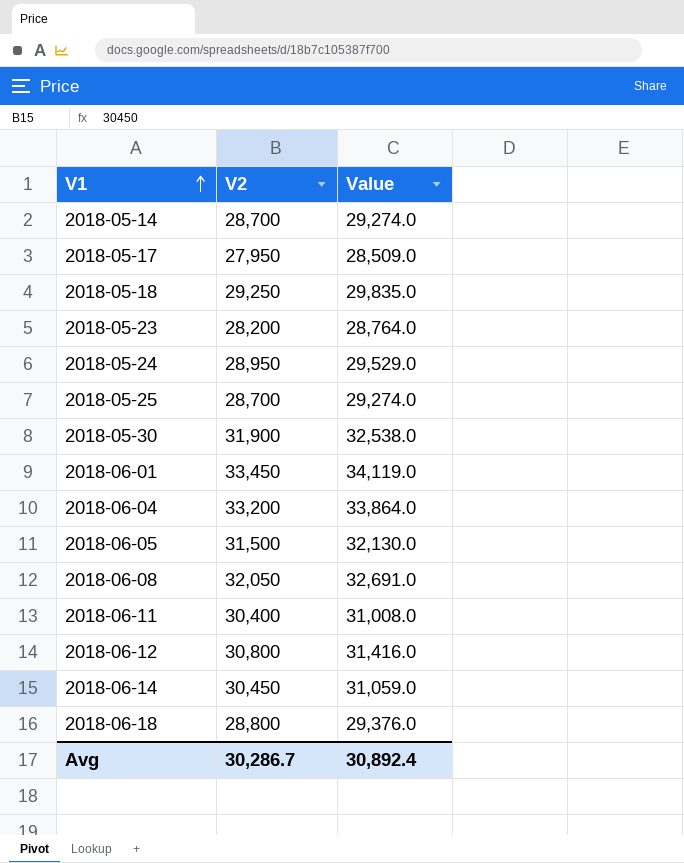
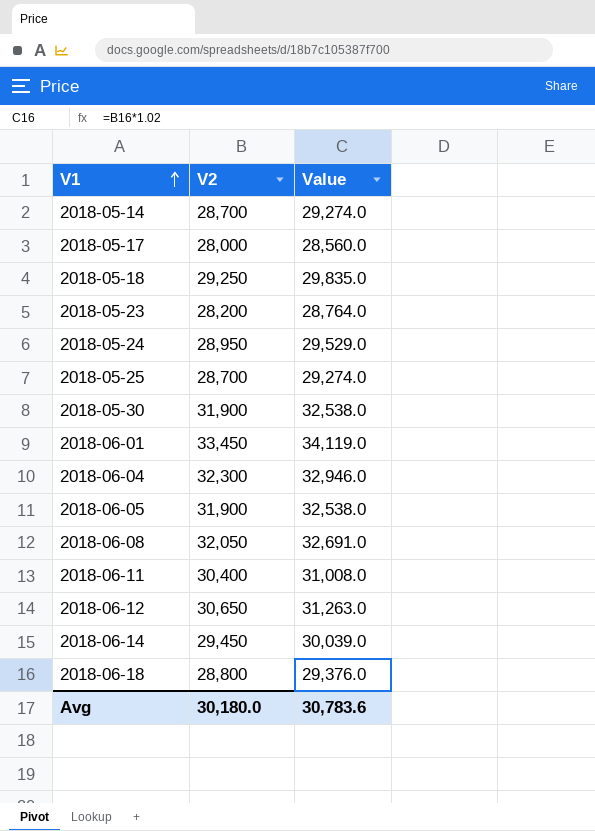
2018-05-17 | V2: 27,950 -> 28,000
2018-05-17 | Value: 28,509.0 -> 28,560.0
2018-06-04 | V2: 33,200 -> 32,300
2018-06-04 | Value: 33,864.0 -> 32,946.0
2018-06-05 | V2: 31,500 -> 31,900
2018-06-05 | Value: 32,130.0 -> 32,538.0
2018-06-12 | V2: 30,800 -> 30,650
2018-06-12 | Value: 31,416.0 -> 31,263.0
2018-06-14 | V2: 30,450 -> 29,450
2018-06-14 | Value: 31,059.0 -> 30,039.0
Avg | V2: 30,286.7 -> 30,180.0
Avg | Value: 30,892.4 -> 30,783.6

